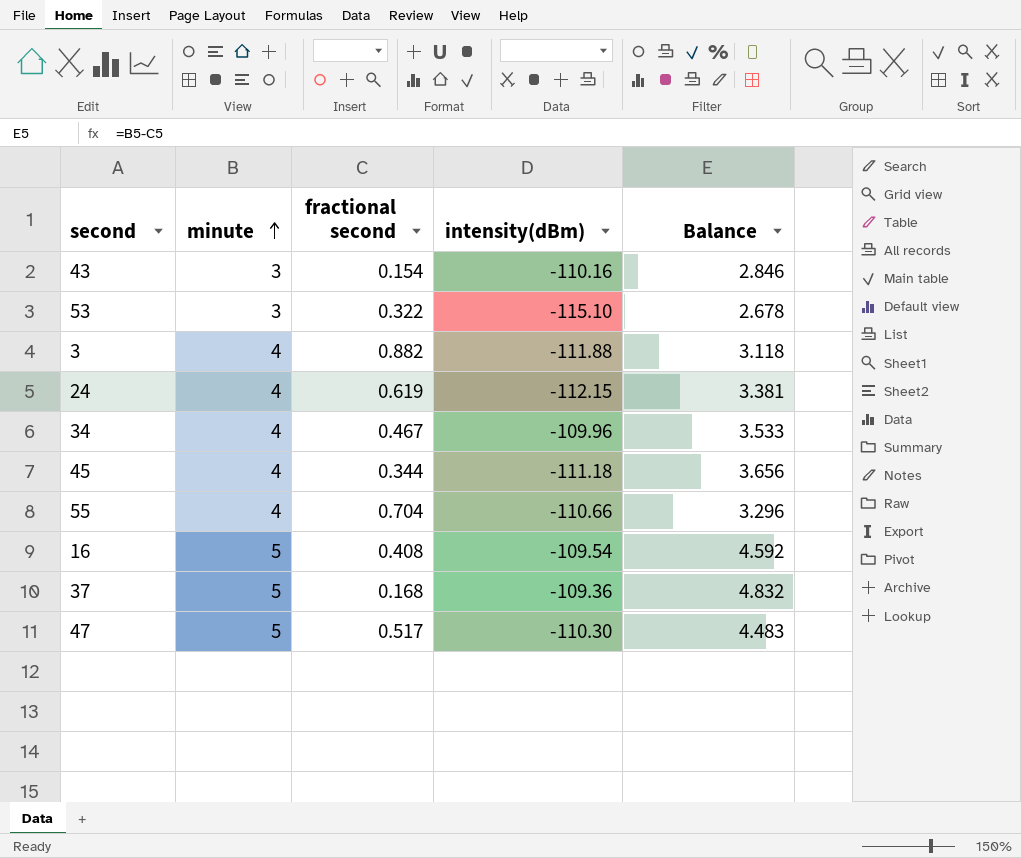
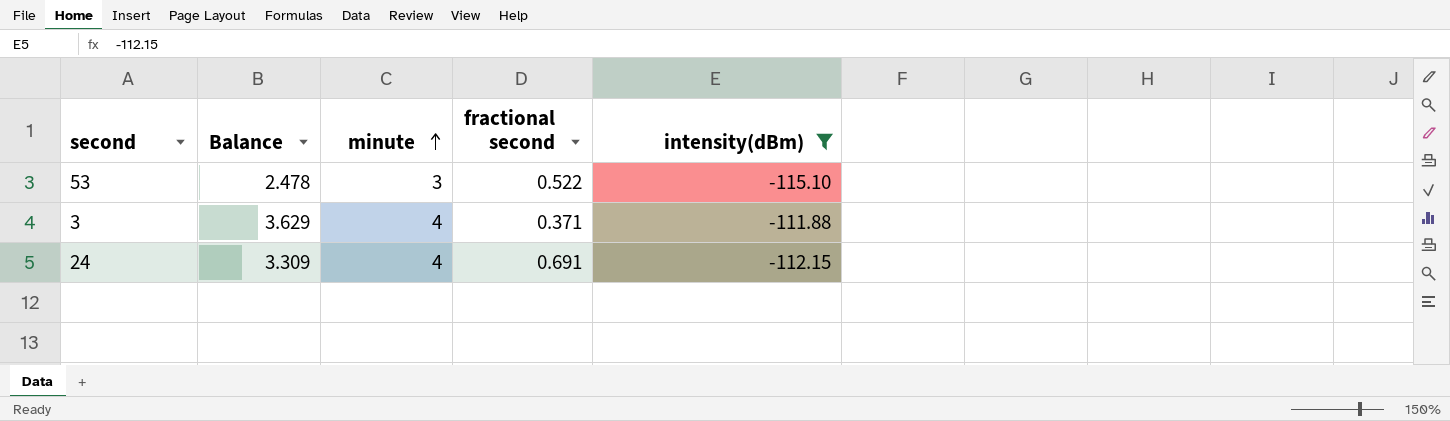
filter: none -> intensity(dBm) <= -111.88
column Balance | position: 5 -> 2
53 | Balance: 2.678 -> 2.478
53 | fractional second: 0.322 -> 0.522
3 | Balance: 3.118 -> 3.629
3 | fractional second: 0.882 -> 0.371
24 | Balance: 3.381 -> 3.309
24 | fractional second: 0.619 -> 0.691

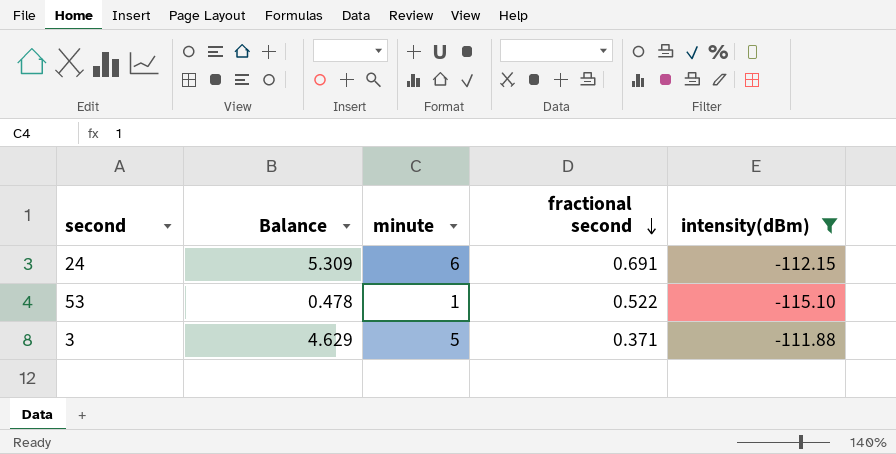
row order: minute ascending -> fractional second descending
24 | Balance: 3.309 -> 5.309
24 | minute: 4 -> 6
53 | Balance: 2.478 -> 0.478
53 | minute: 3 -> 1
3 | Balance: 3.629 -> 4.629
3 | minute: 4 -> 5

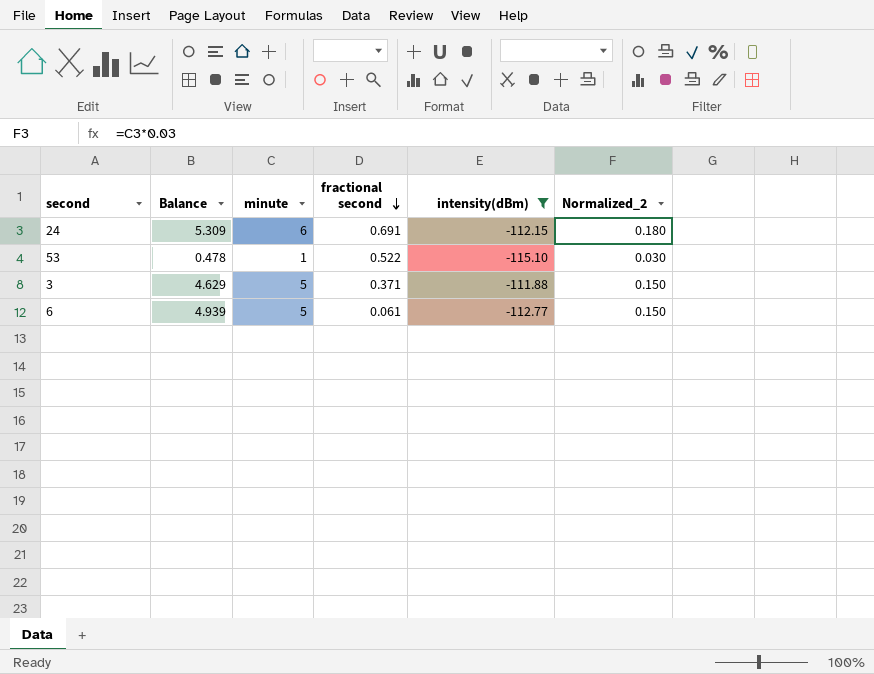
column Normalized_2 | formula: none -> [minute] * 0.03
row 6: none -> 4.939 | 5 | 0.061 | -112.77 | 0.150

